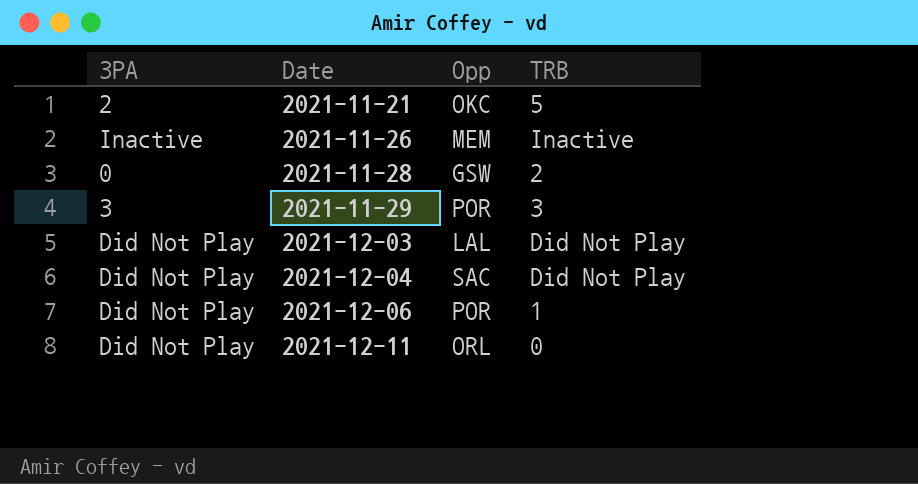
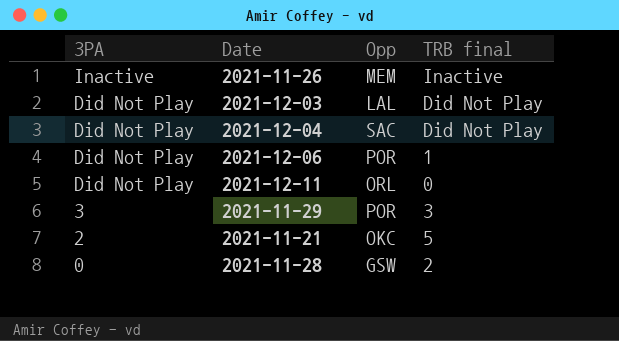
row order: Date ascending -> 3PA descending
column name: TRB -> TRB final

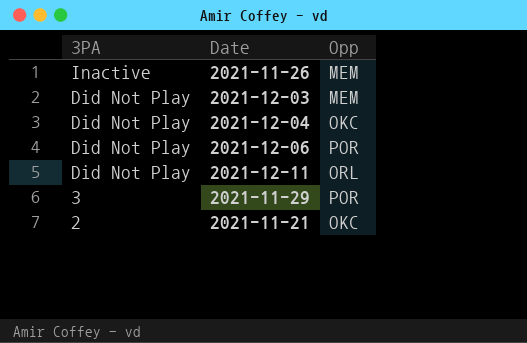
column TRB final | position: 4 -> none
row 2021-11-28: 0 | GSW | 2 -> none
2021-12-03 | Opp: LAL -> MEM
2021-12-04 | Opp: SAC -> OKC

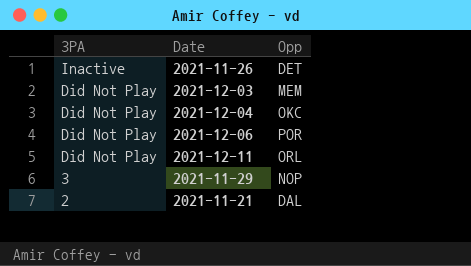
2021-11-26 | Opp: MEM -> DET
2021-11-29 | Opp: POR -> NOP
2021-11-21 | Opp: OKC -> DAL

